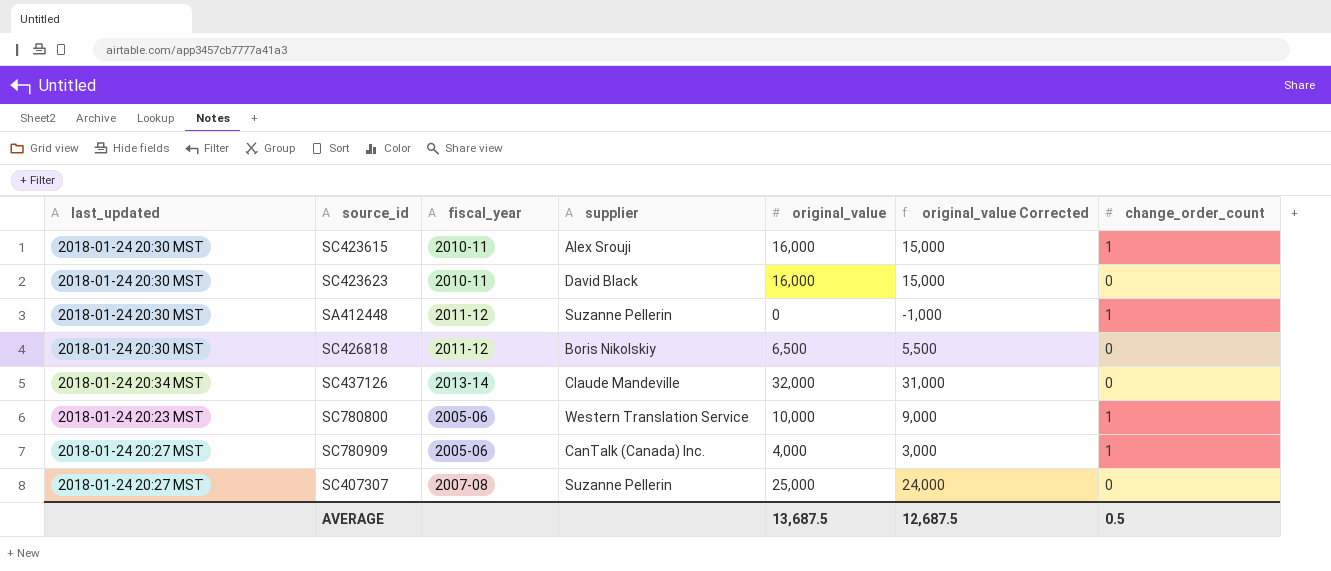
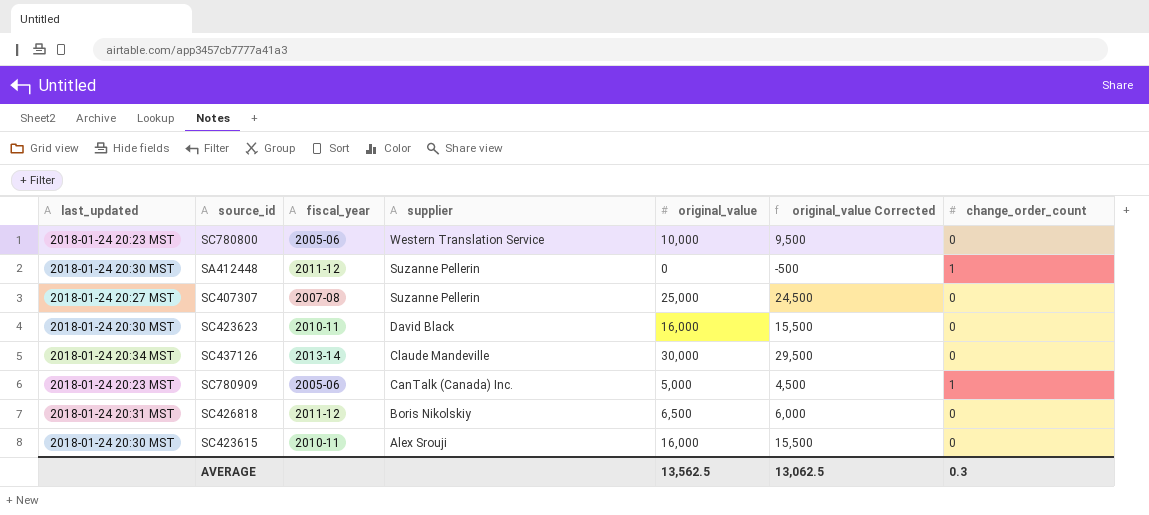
row order: none -> supplier descending
column original_value Corrected | formula: [original_value] - 1000 -> [original_value] - 500
SC780800 | change_order_count: 1 -> 0
SC437126 | original_value: 32,000 -> 30,000
SC780909 | last_updated: 2018-01-24 20:27 MST -> 2018-01-24 20:23 MST
SC780909 | original_value: 4,000 -> 5,000
SC426818 | last_updated: 2018-01-24 20:30 MST -> 2018-01-24 20:31 MST
SC423615 | change_order_count: 1 -> 0
AVERAGE | original_value: 13,687.5 -> 13,562.5
AVERAGE | original_value Corrected: 12,687.5 -> 13,062.5
AVERAGE | change_order_count: 0.5 -> 0.3

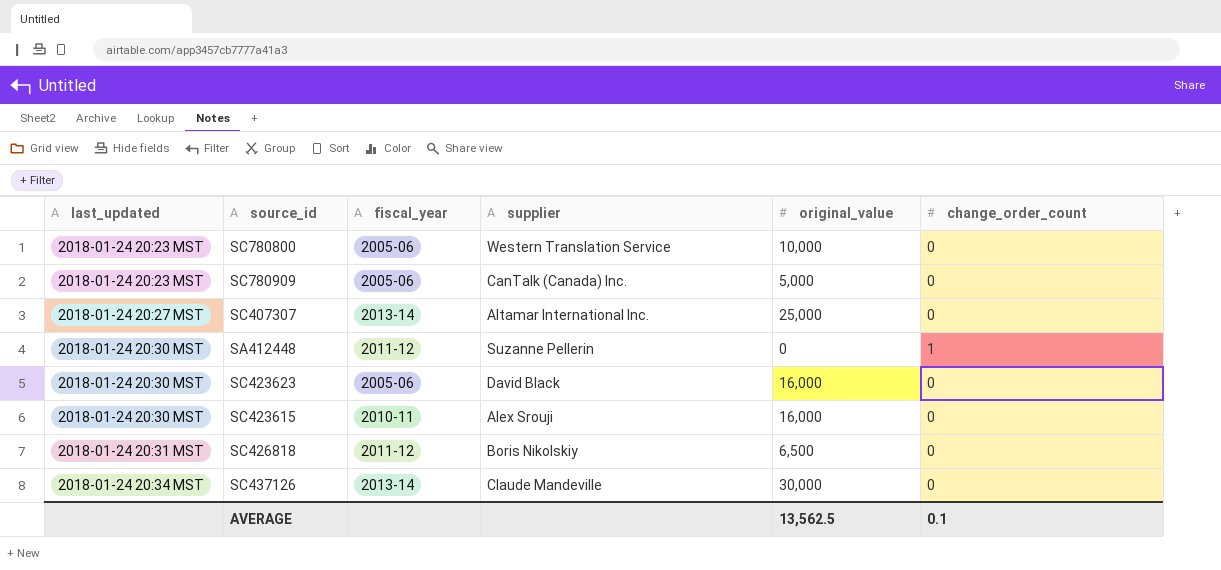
row order: supplier descending -> last_updated ascending
column original_value Corrected | formula: [original_value] - 500 -> none
SC780909 | change_order_count: 1 -> 0
SC407307 | fiscal_year: 2007-08 -> 2013-14
SC407307 | supplier: Suzanne Pellerin -> Altamar International Inc.
SC423623 | fiscal_year: 2010-11 -> 2005-06
AVERAGE | change_order_count: 0.3 -> 0.1

